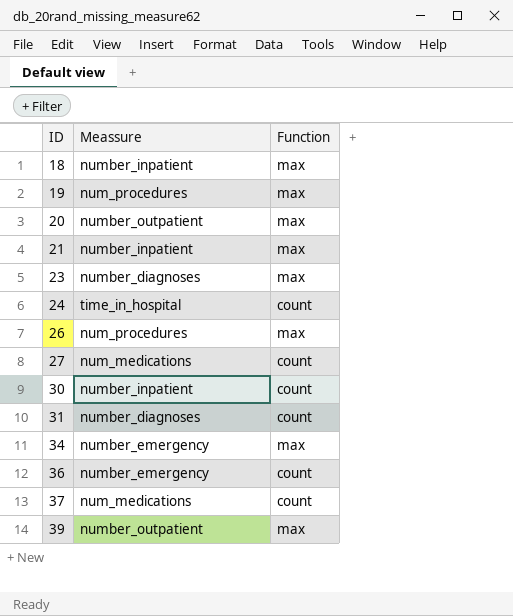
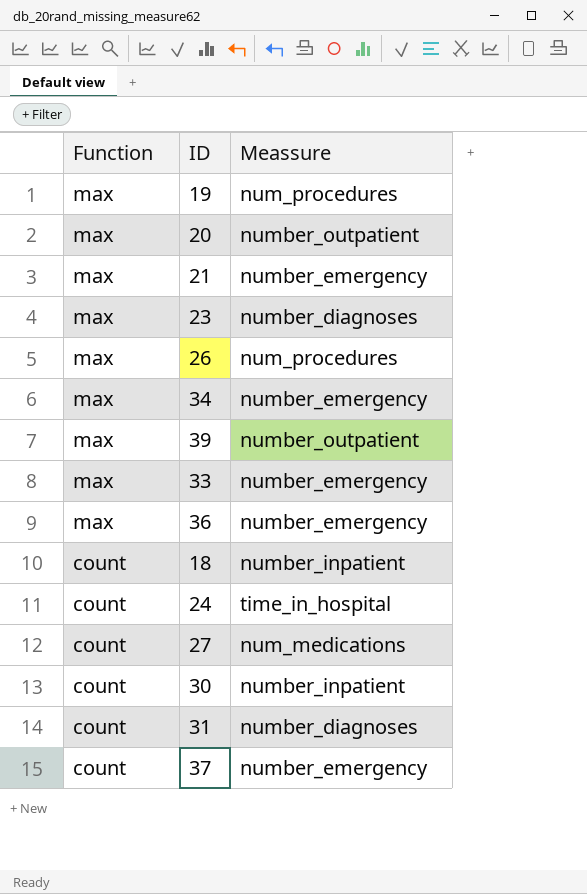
row order: ID ascending -> Function descending
column Function | position: 3 -> 1
21 | Meassure: number_inpatient -> number_emergency
row 33: none -> max | number_emergency
36 | Function: count -> max
18 | Function: max -> count
37 | Meassure: num_medications -> number_emergency

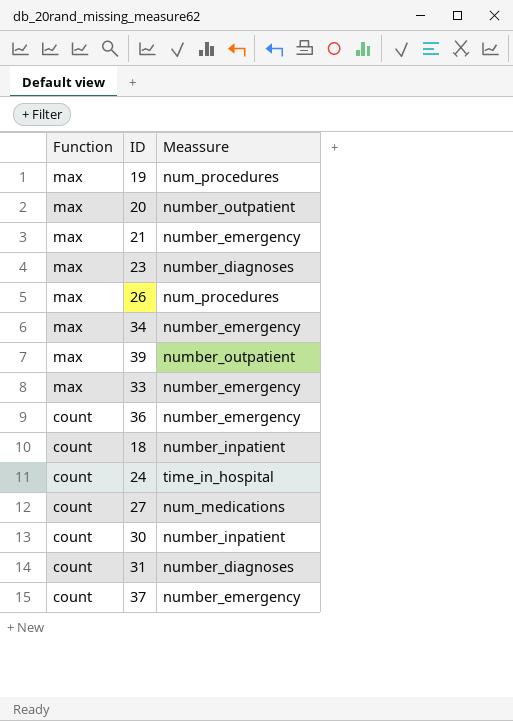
36 | Function: max -> count

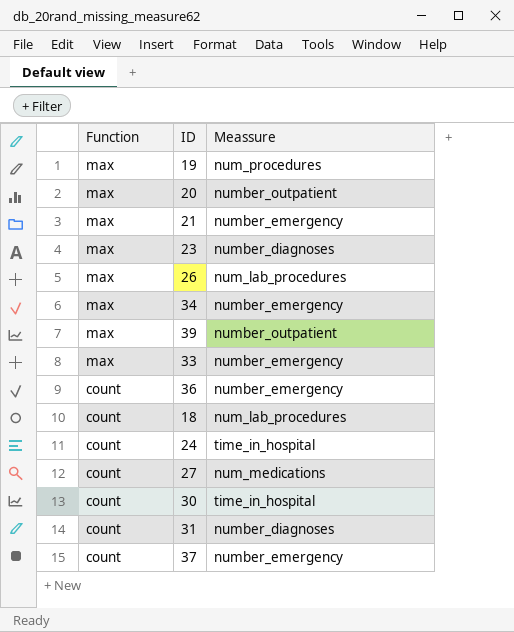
26 | Meassure: num_procedures -> num_lab_procedures
18 | Meassure: number_inpatient -> num_lab_procedures
30 | Meassure: number_inpatient -> time_in_hospital

